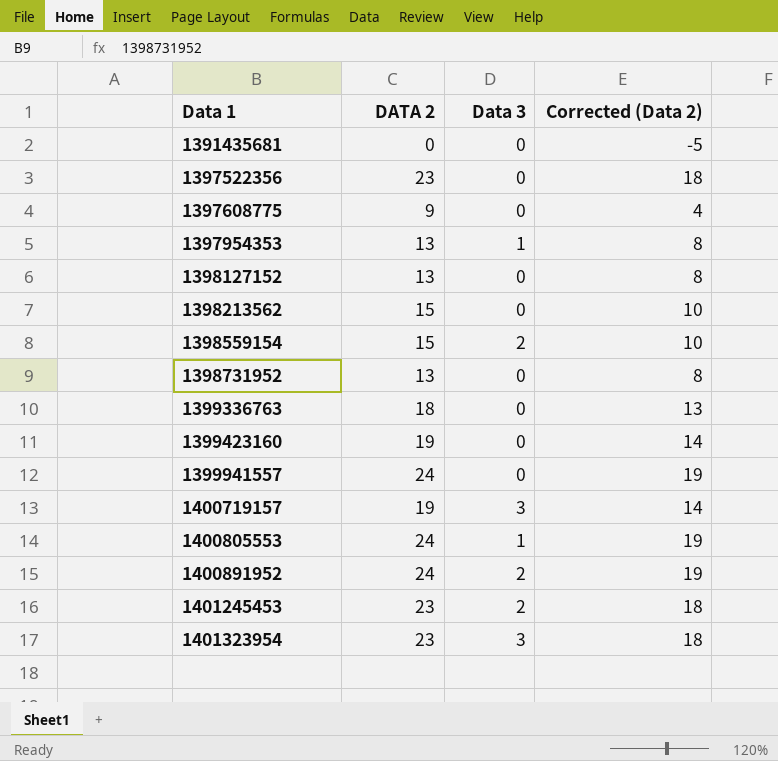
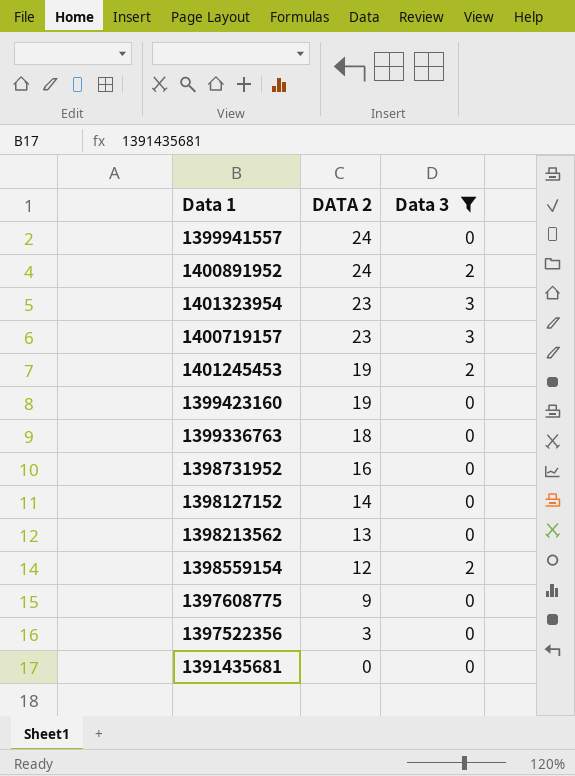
filter: none -> Data 3 != 1
row order: Data 1 ascending -> DATA 2 descending
column Corrected (Data 2) | formula: [DATA 2] - 5 -> none
1400719157 | DATA 2: 19 -> 23
1401245453 | DATA 2: 23 -> 19
1398731952 | DATA 2: 13 -> 16
1398127152 | DATA 2: 13 -> 14
1398213562 | DATA 2: 15 -> 13
1398559154 | DATA 2: 15 -> 12
1397522356 | DATA 2: 23 -> 3

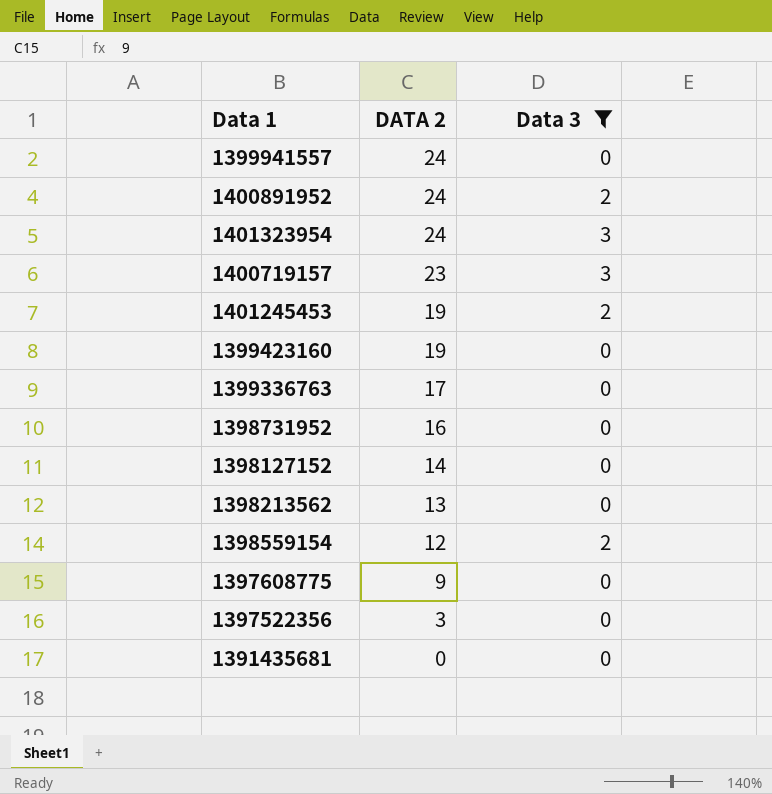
1401323954 | DATA 2: 23 -> 24
1399336763 | DATA 2: 18 -> 17

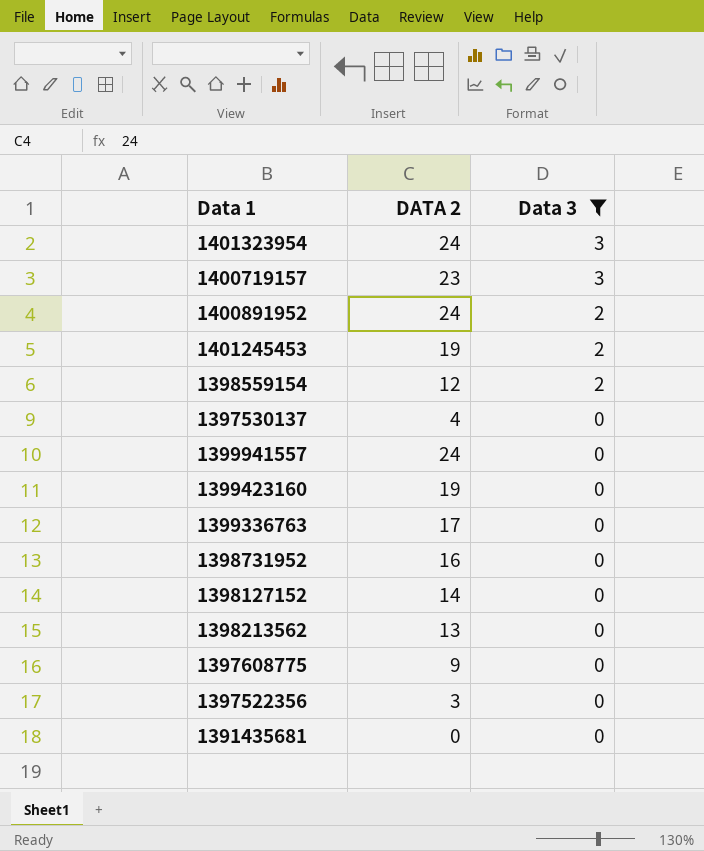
row order: DATA 2 descending -> Data 3 descending
row 1397530137: none -> 4 | 0

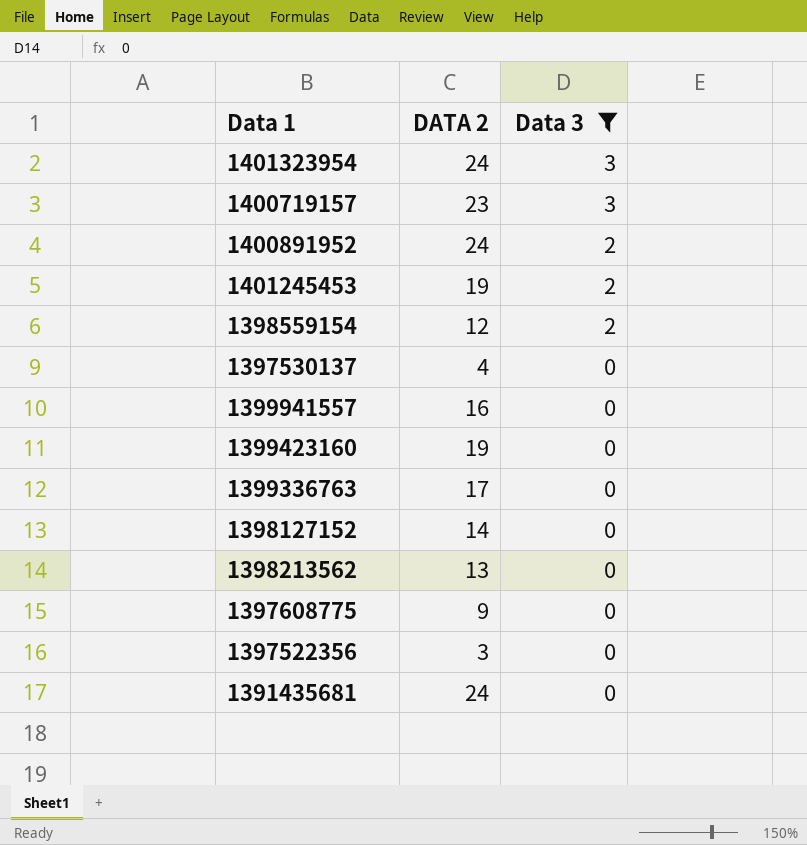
row 1398731952: 16 | 0 -> none
1399941557 | DATA 2: 24 -> 16
1391435681 | DATA 2: 0 -> 24

